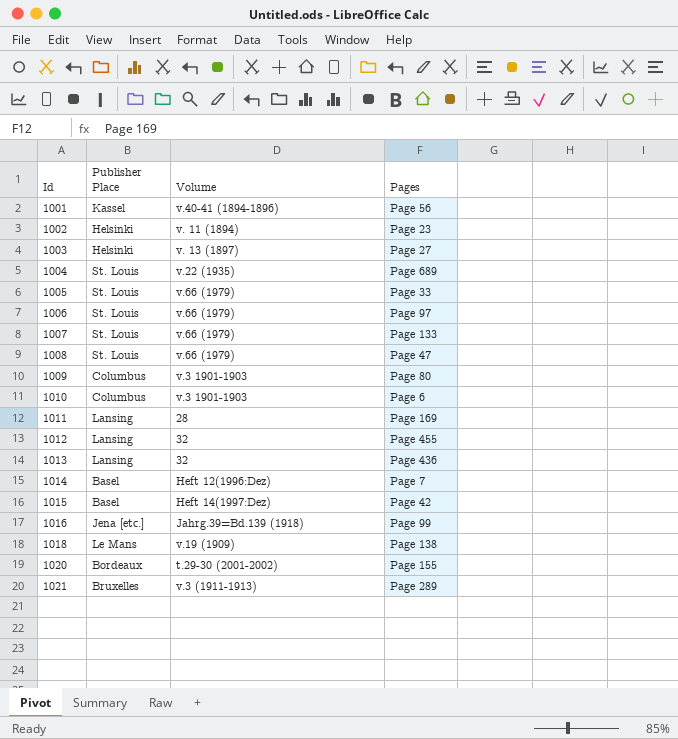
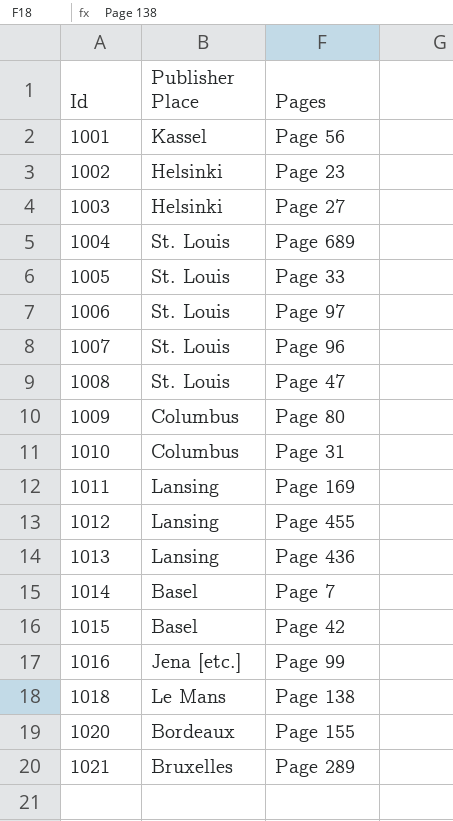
column Volume | position: 3 -> none
1007 | Pages: Page 133 -> Page 96
1010 | Pages: Page 6 -> Page 31

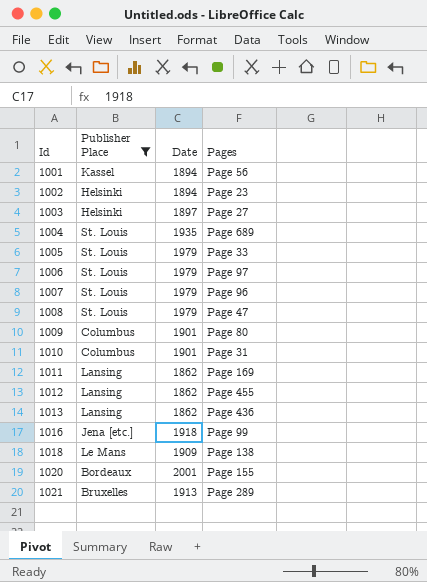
filter: none -> Publisher Place != Basel
column Date | position: none -> 3

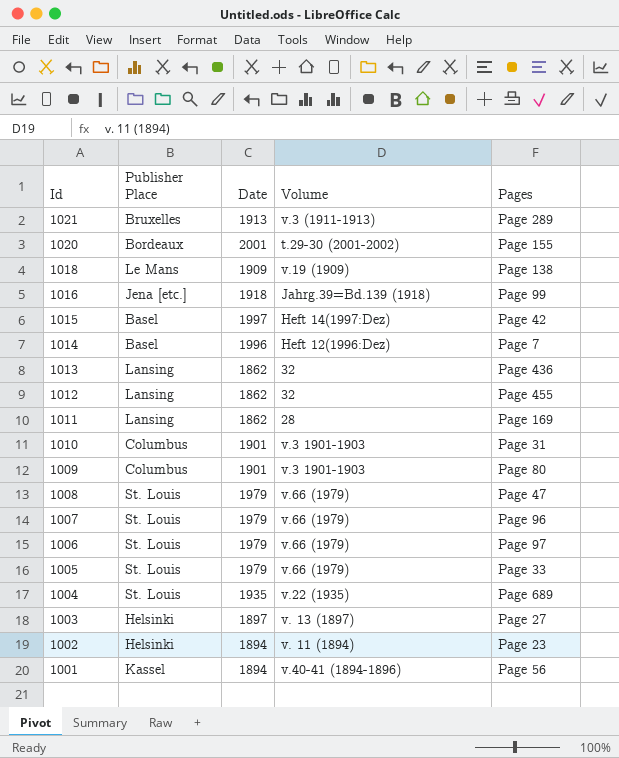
filter: Publisher Place != Basel -> none
row order: Id ascending -> Id descending
column Volume | position: none -> 4

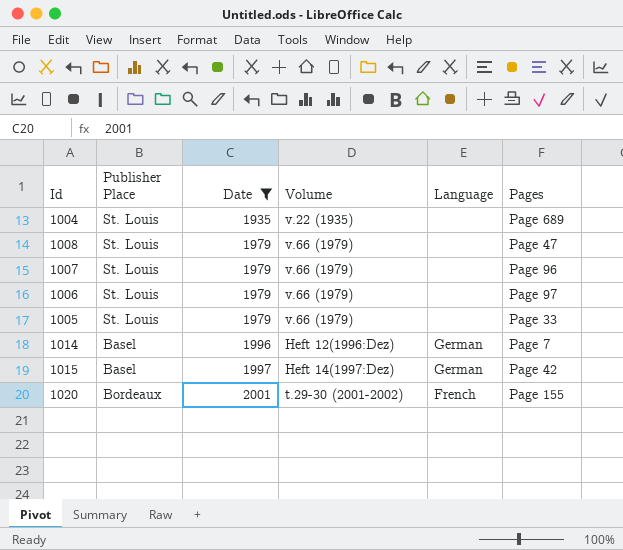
filter: none -> Date >= 1935
row order: Id descending -> Date ascending
column Language | position: none -> 5

